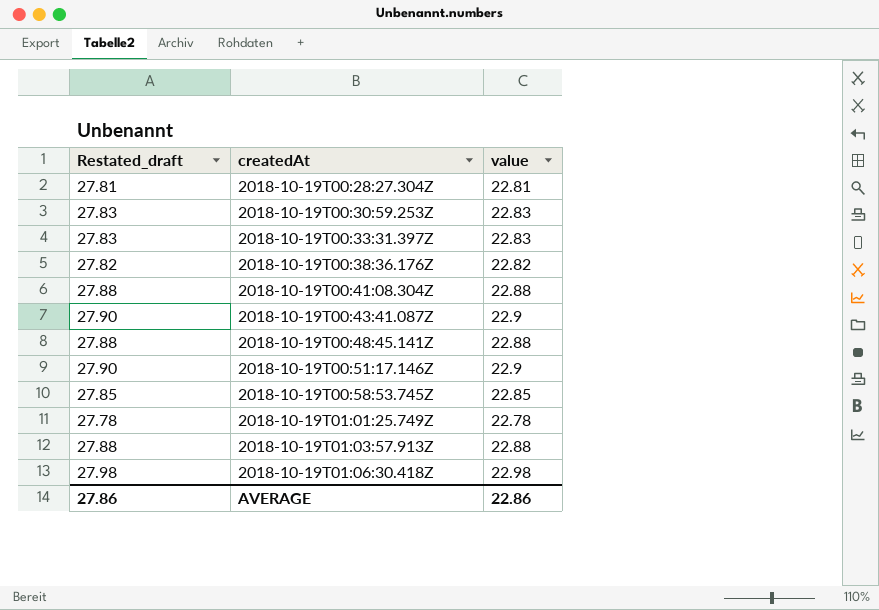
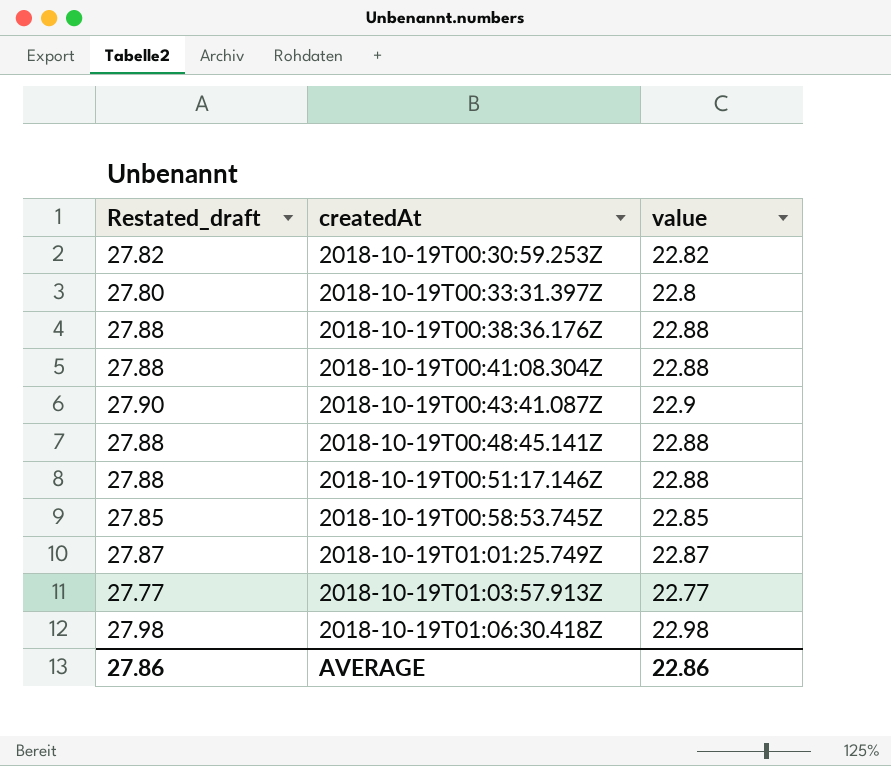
row 2018-10-19T00:28:27.304Z: 27.81 | 22.81 -> none
2018-10-19T00:30:59.253Z | Restated_draft: 27.83 -> 27.82
2018-10-19T00:30:59.253Z | value: 22.83 -> 22.82
2018-10-19T00:33:31.397Z | Restated_draft: 27.83 -> 27.80
2018-10-19T00:33:31.397Z | value: 22.83 -> 22.8
2018-10-19T00:38:36.176Z | Restated_draft: 27.82 -> 27.88
2018-10-19T00:38:36.176Z | value: 22.82 -> 22.88
2018-10-19T00:51:17.146Z | Restated_draft: 27.90 -> 27.88
2018-10-19T00:51:17.146Z | value: 22.9 -> 22.88
2018-10-19T01:01:25.749Z | Restated_draft: 27.78 -> 27.87
2018-10-19T01:01:25.749Z | value: 22.78 -> 22.87
2018-10-19T01:03:57.913Z | Restated_draft: 27.88 -> 27.77
2018-10-19T01:03:57.913Z | value: 22.88 -> 22.77

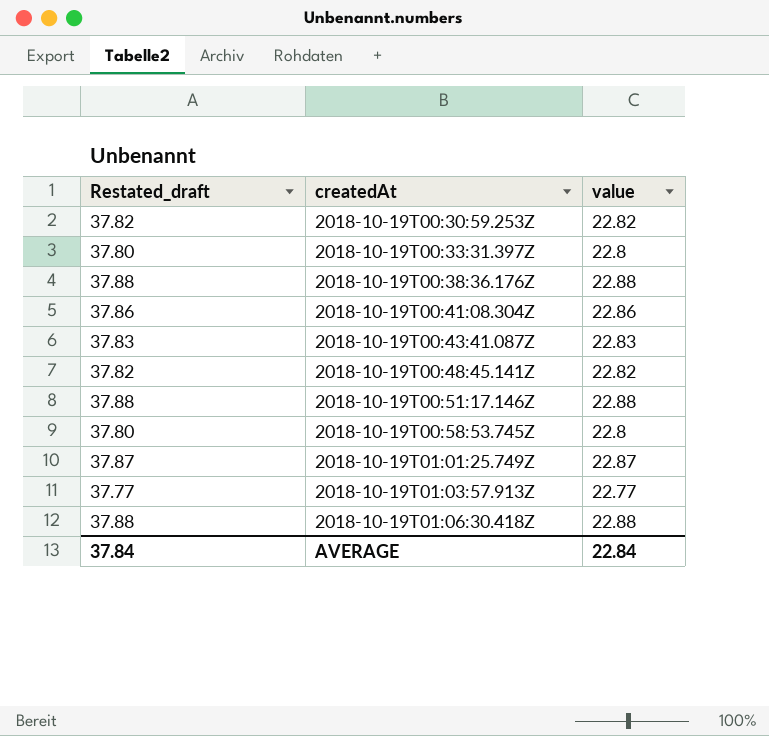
column Restated_draft | formula: [value] + 5 -> [value] + 15
2018-10-19T00:41:08.304Z | value: 22.88 -> 22.86
2018-10-19T00:43:41.087Z | value: 22.9 -> 22.83
2018-10-19T00:48:45.141Z | value: 22.88 -> 22.82
2018-10-19T00:58:53.745Z | value: 22.85 -> 22.8
2018-10-19T01:06:30.418Z | value: 22.98 -> 22.88
AVERAGE | Restated_draft: 27.86 -> 37.84
AVERAGE | value: 22.86 -> 22.84

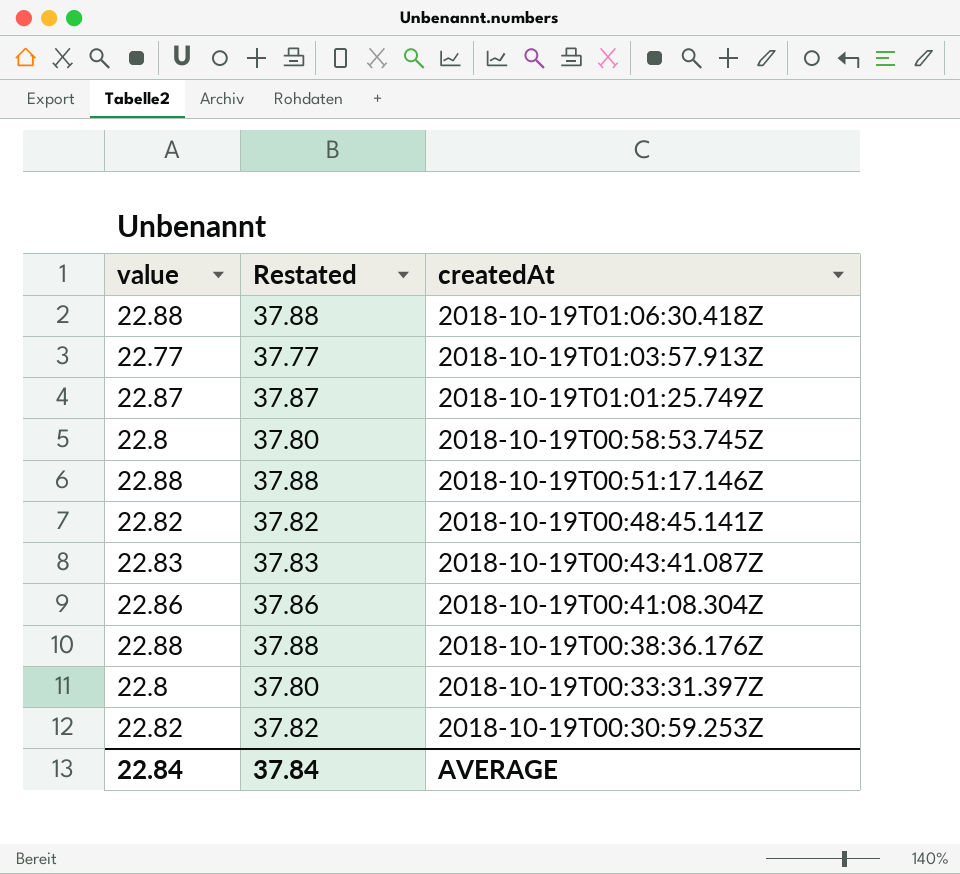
row order: createdAt ascending -> createdAt descending
column value | position: 3 -> 1
column name: Restated_draft -> Restated

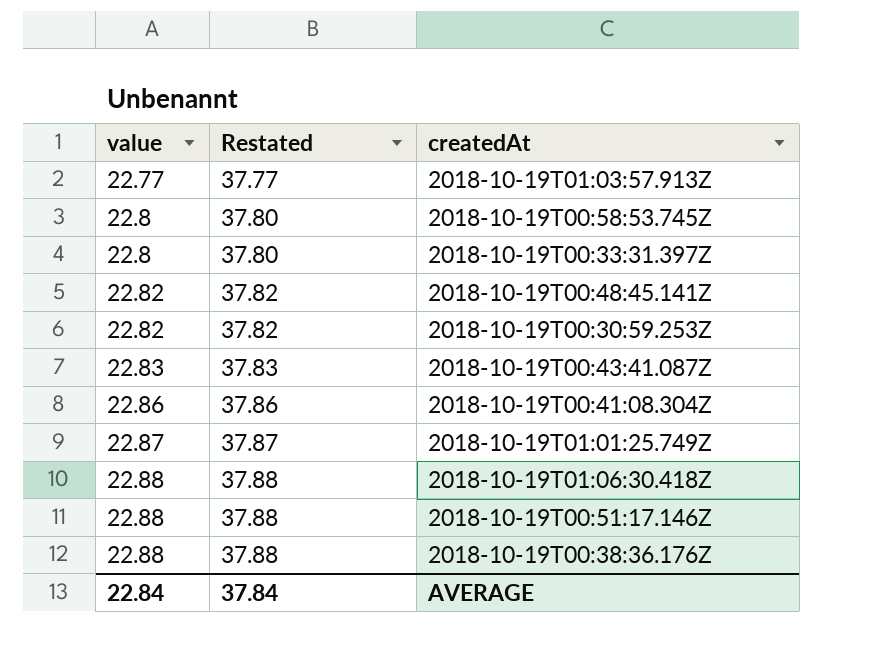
row order: createdAt descending -> value ascending

